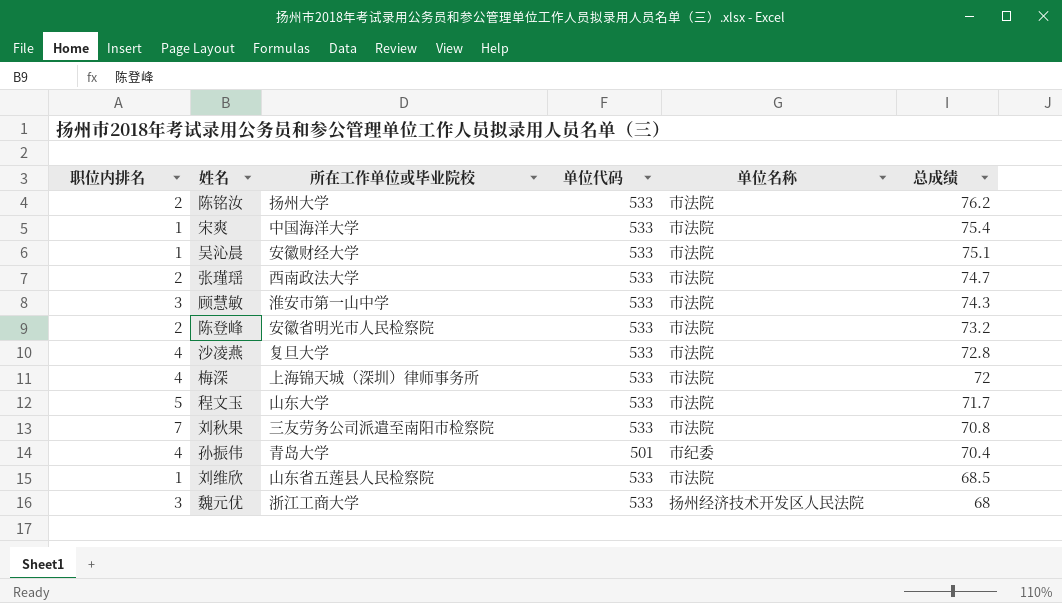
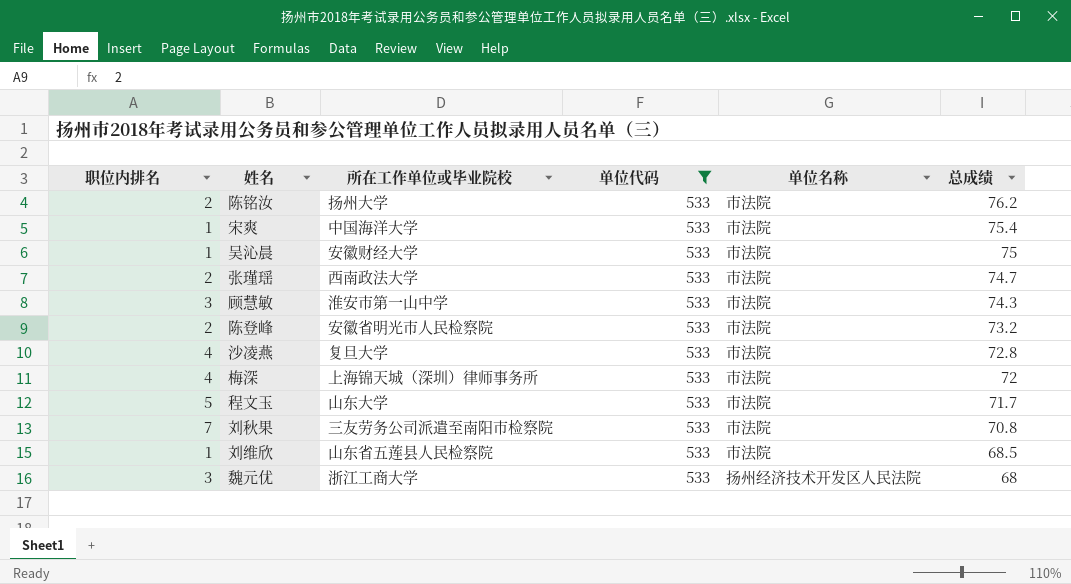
filter: none -> 单位代码 = 533
吴沁晨 | 总成绩: 75.1 -> 75

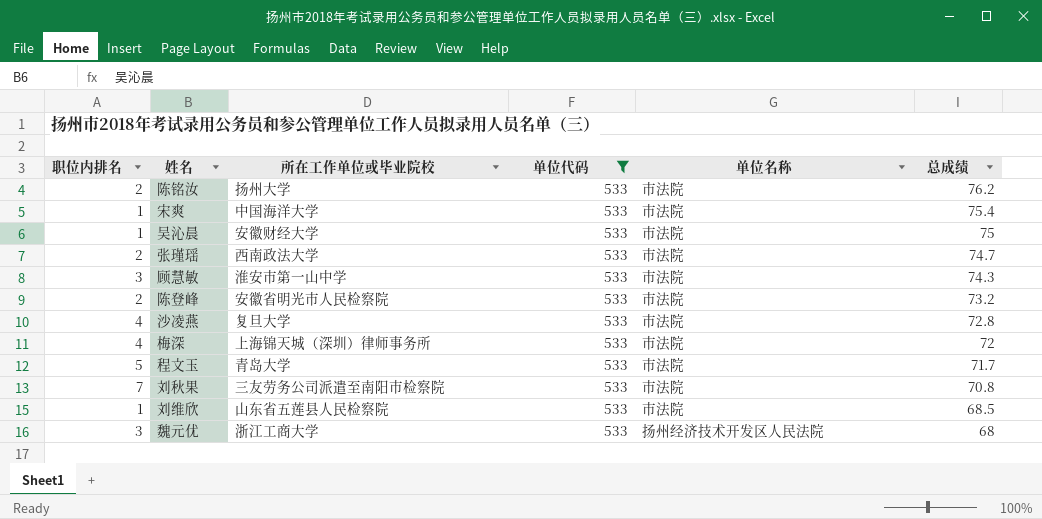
程文玉 | 所在工作单位或毕业院校: 山东大学 -> 青岛大学

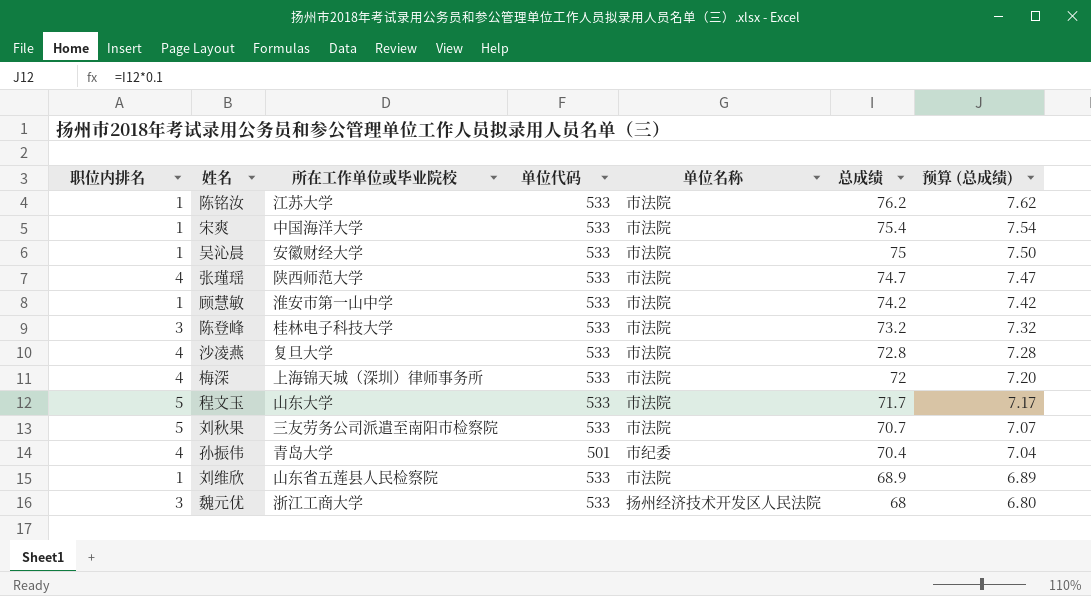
filter: 单位代码 = 533 -> none
column 预算 (总成绩) | formula: none -> [总成绩] * 0.1
陈铭汝 | 职位内排名: 2 -> 1
陈铭汝 | 所在工作单位或毕业院校: 扬州大学 -> 江苏大学
张瑾瑶 | 职位内排名: 2 -> 4
张瑾瑶 | 所在工作单位或毕业院校: 西南政法大学 -> 陕西师范大学
顾慧敏 | 职位内排名: 3 -> 1
顾慧敏 | 总成绩: 74.3 -> 74.2
陈登峰 | 职位内排名: 2 -> 3
陈登峰 | 所在工作单位或毕业院校: 安徽省明光市人民检察院 -> 桂林电子科技大学
程文玉 | 所在工作单位或毕业院校: 青岛大学 -> 山东大学
刘秋果 | 职位内排名: 7 -> 5
刘秋果 | 总成绩: 70.8 -> 70.7
刘维欣 | 总成绩: 68.5 -> 68.9

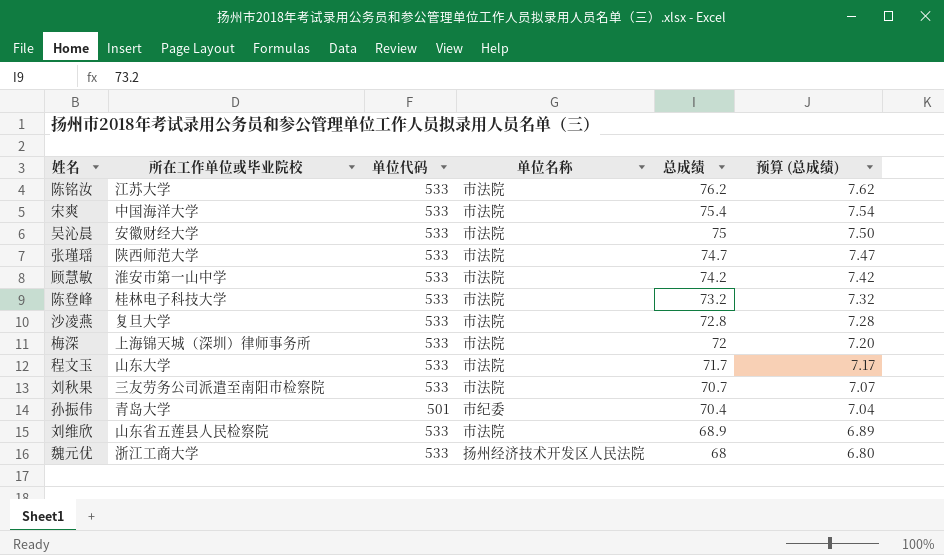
column 职位内排名 | position: 1 -> none

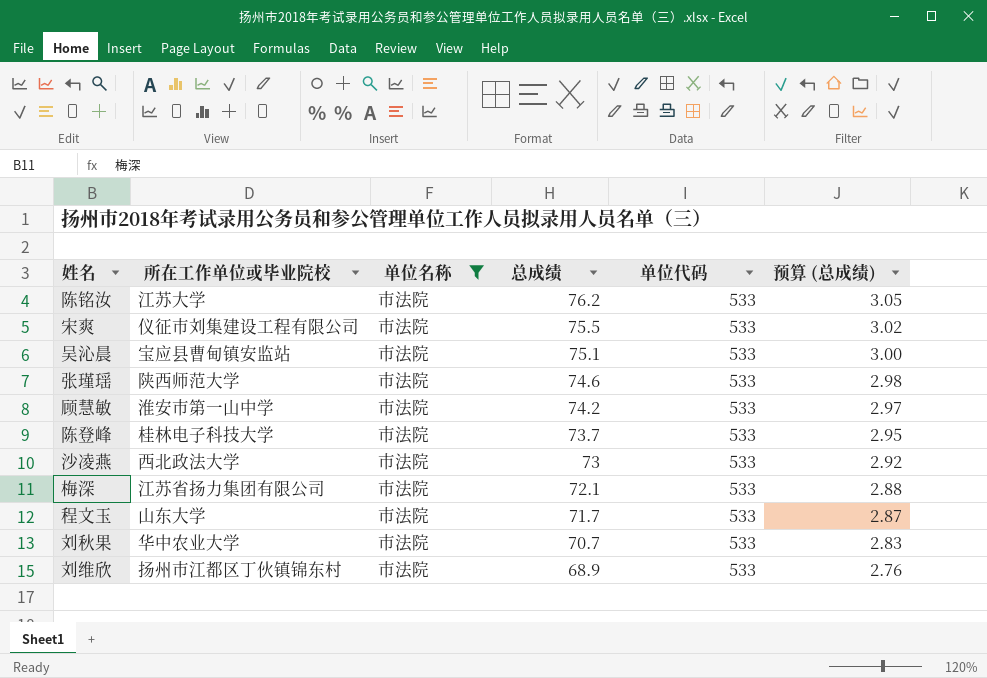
filter: none -> 单位名称 = 市法院
column 单位代码 | position: 3 -> 5
column 预算 (总成绩) | formula: [总成绩] * 0.1 -> [总成绩] * 0.04
宋爽 | 所在工作单位或毕业院校: 中国海洋大学 -> 仪征市刘集建设工程有限公司
宋爽 | 总成绩: 75.4 -> 75.5
吴沁晨 | 所在工作单位或毕业院校: 安徽财经大学 -> 宝应县曹甸镇安监站
吴沁晨 | 总成绩: 75 -> 75.1
张瑾瑶 | 总成绩: 74.7 -> 74.6
陈登峰 | 总成绩: 73.2 -> 73.7
沙凌燕 | 所在工作单位或毕业院校: 复旦大学 -> 西北政法大学
沙凌燕 | 总成绩: 72.8 -> 73
梅深 | 所在工作单位或毕业院校: 上海锦天城（深圳）律师事务所 -> 江苏省扬力集团有限公司
梅深 | 总成绩: 72 -> 72.1
刘秋果 | 所在工作单位或毕业院校: 三友劳务公司派遣至南阳市检察院 -> 华中农业大学
刘维欣 | 所在工作单位或毕业院校: 山东省五莲县人民检察院 -> 扬州市江都区丁伙镇锦东村

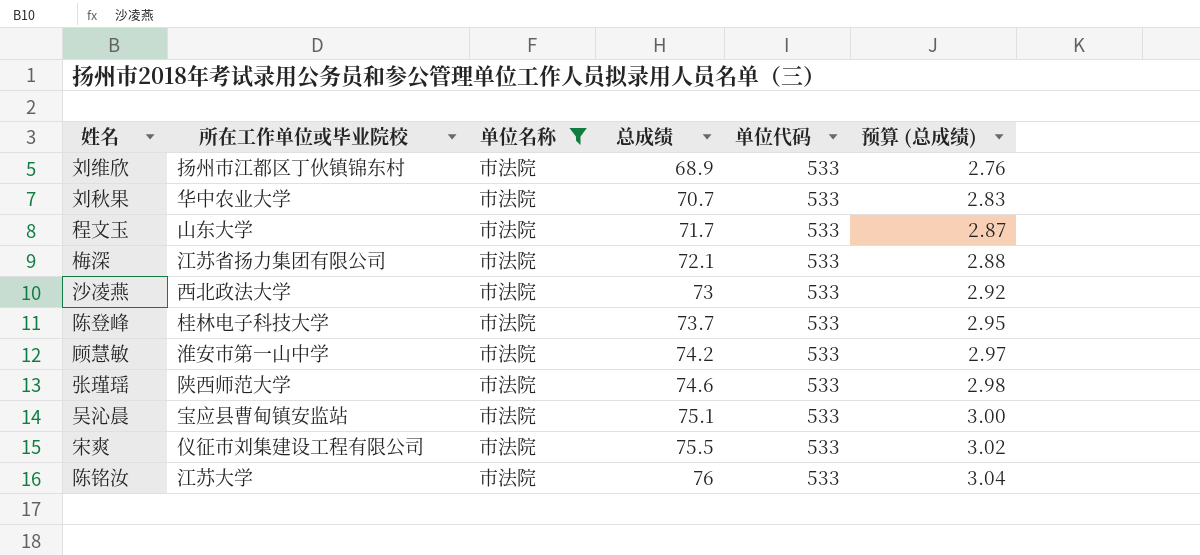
row order: 总成绩 descending -> 总成绩 ascending
陈铭汝 | 总成绩: 76.2 -> 76
陈铭汝 | 预算 (总成绩): 3.05 -> 3.04

